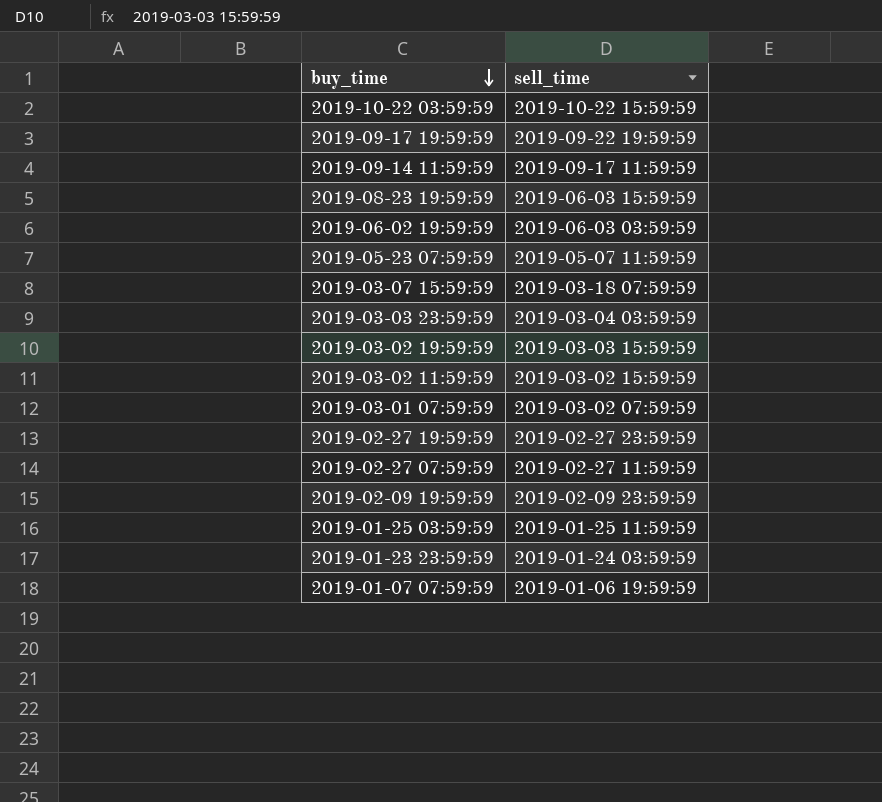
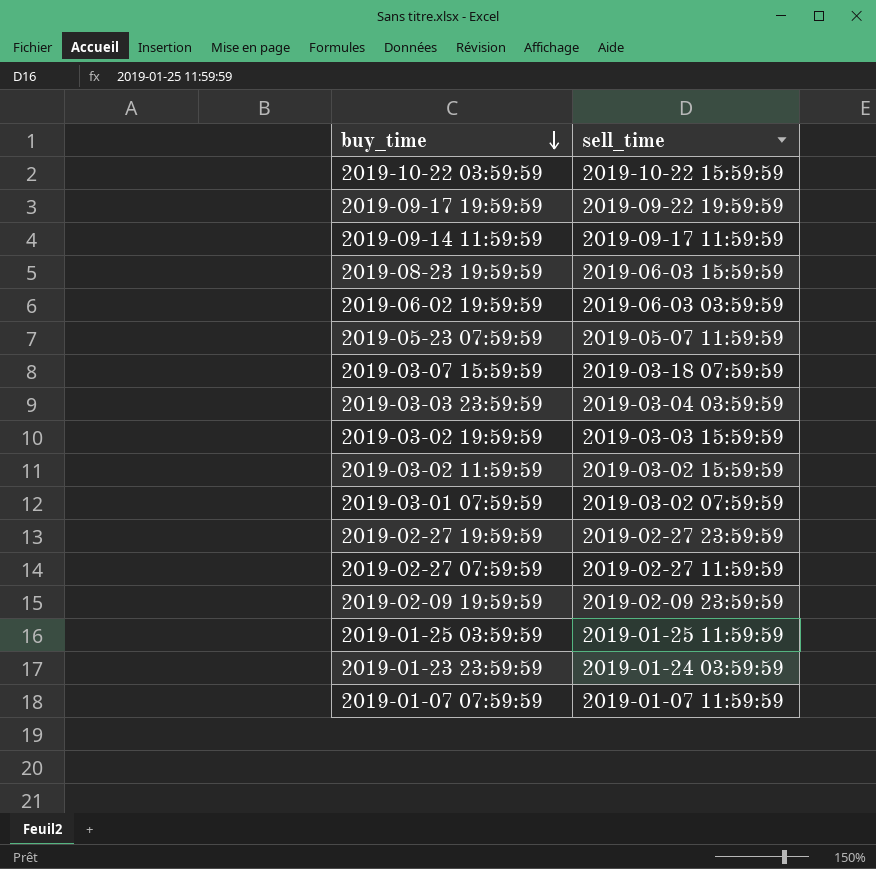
2019-01-07 07:59:59 | sell_time: 2019-01-06 19:59:59 -> 2019-01-07 11:59:59

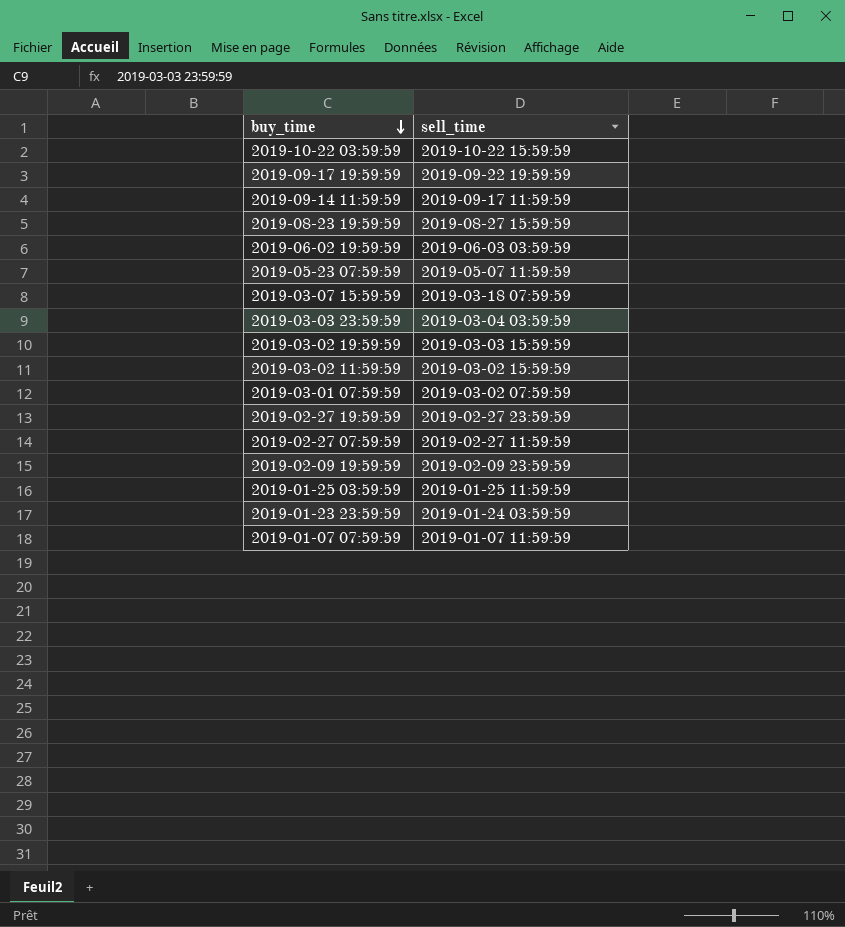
2019-08-23 19:59:59 | sell_time: 2019-06-03 15:59:59 -> 2019-08-27 15:59:59

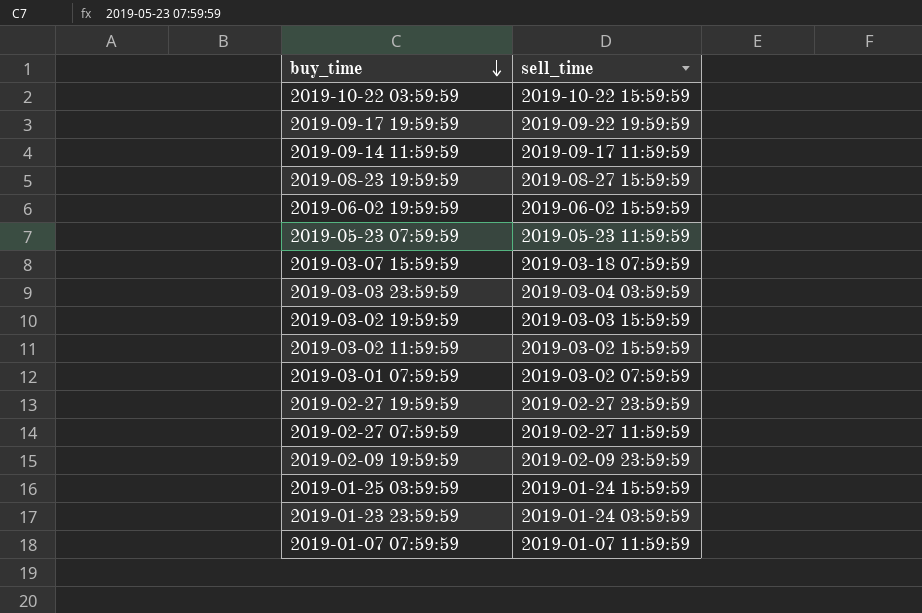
2019-06-02 19:59:59 | sell_time: 2019-06-03 03:59:59 -> 2019-06-02 15:59:59
2019-05-23 07:59:59 | sell_time: 2019-05-07 11:59:59 -> 2019-05-23 11:59:59
2019-01-25 03:59:59 | sell_time: 2019-01-25 11:59:59 -> 2019-01-24 15:59:59

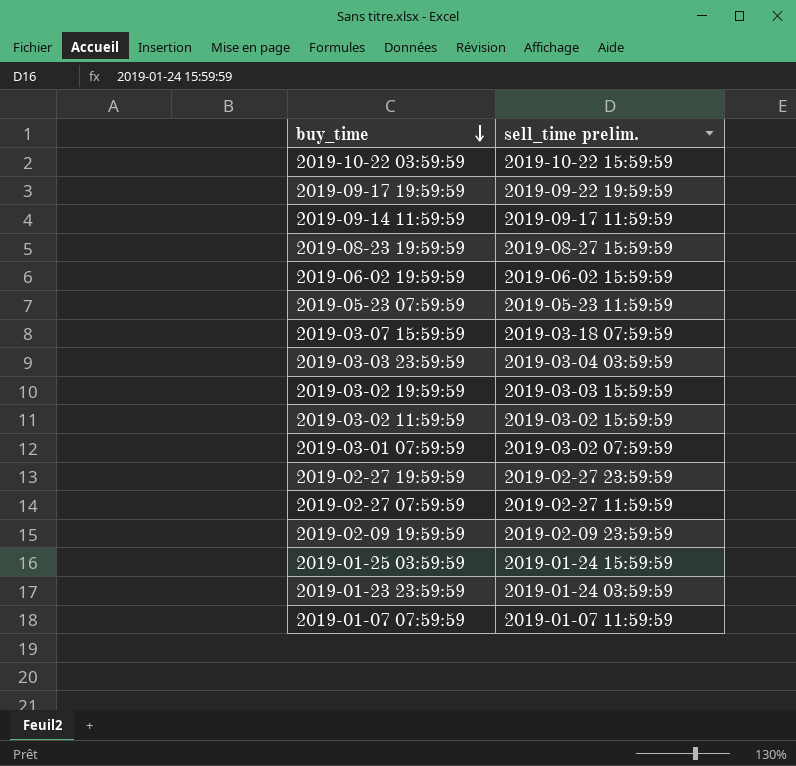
column name: sell_time -> sell_time prelim.

